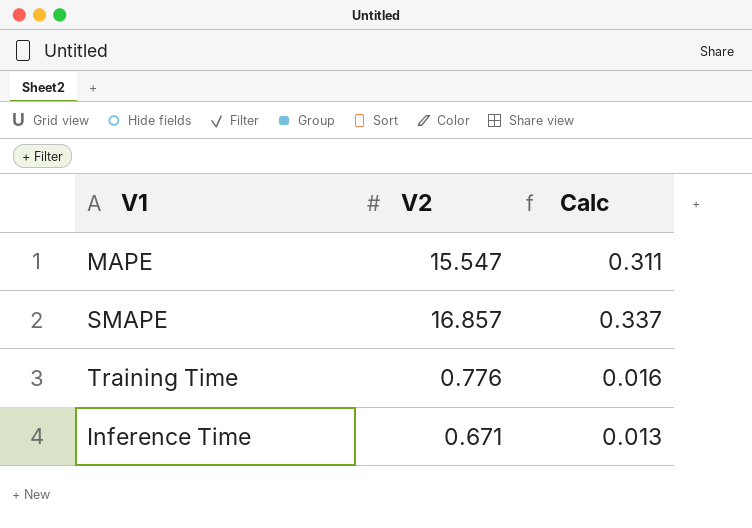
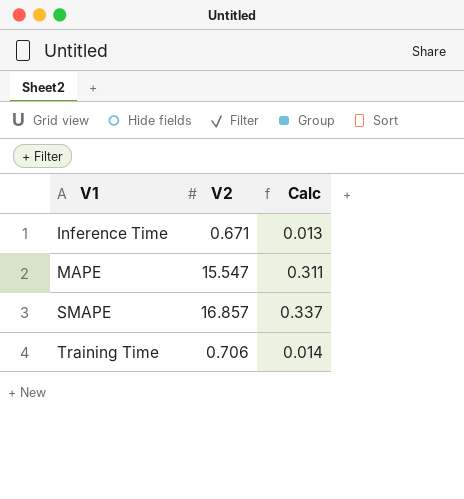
row order: none -> V1 ascending
Training Time | V2: 0.776 -> 0.706
Training Time | Calc: 0.016 -> 0.014

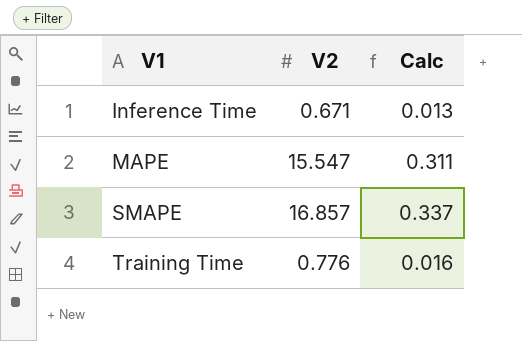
Training Time | V2: 0.706 -> 0.776
Training Time | Calc: 0.014 -> 0.016

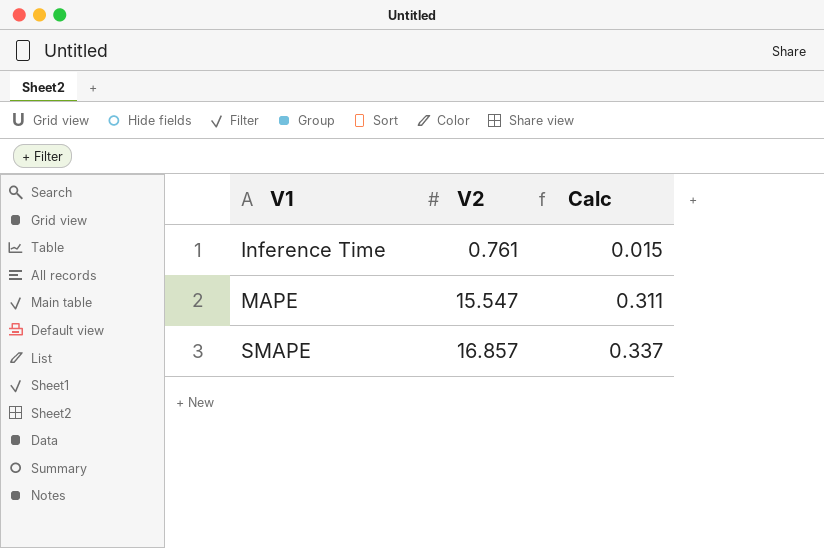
row Training Time: 0.776 | 0.016 -> none
Inference Time | V2: 0.671 -> 0.761
Inference Time | Calc: 0.013 -> 0.015

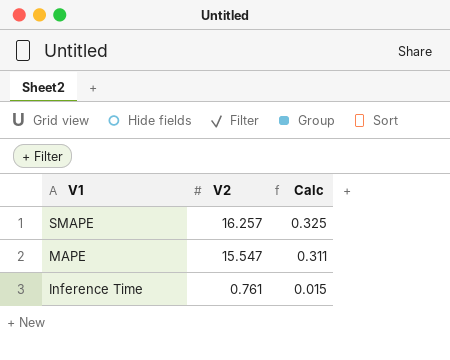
row order: V1 ascending -> V1 descending
SMAPE | V2: 16.857 -> 16.257
SMAPE | Calc: 0.337 -> 0.325

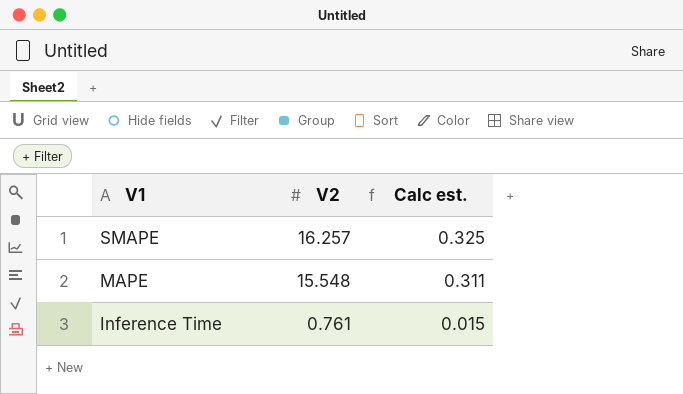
column name: Calc -> Calc est.
MAPE | V2: 15.547 -> 15.548

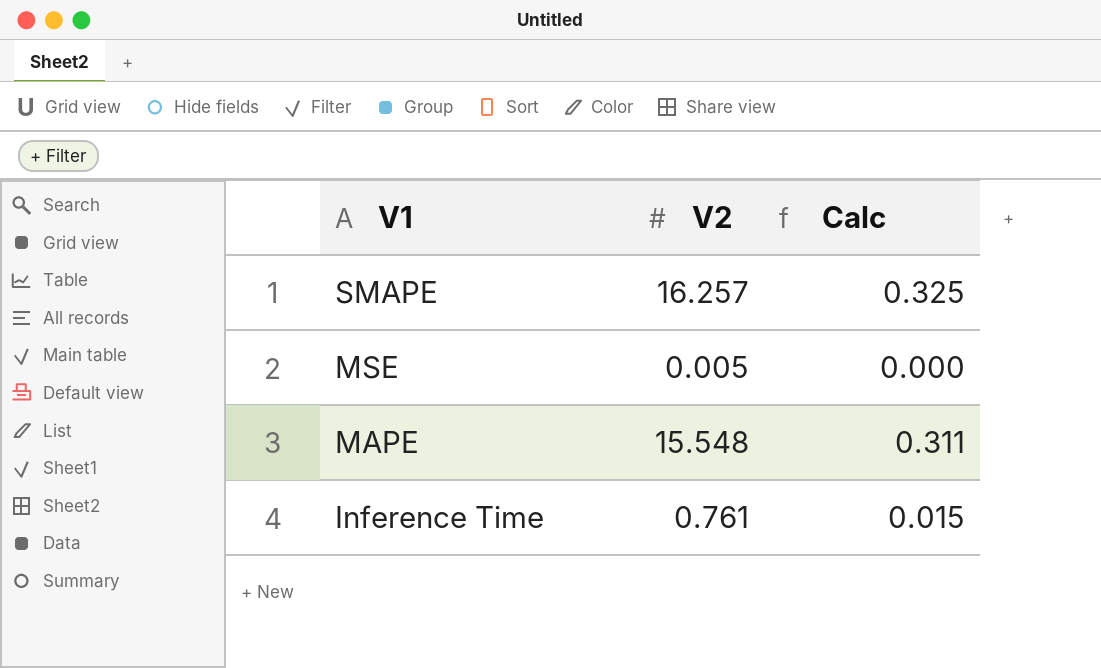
column name: Calc est. -> Calc
row MSE: none -> 0.005 | 0.000

